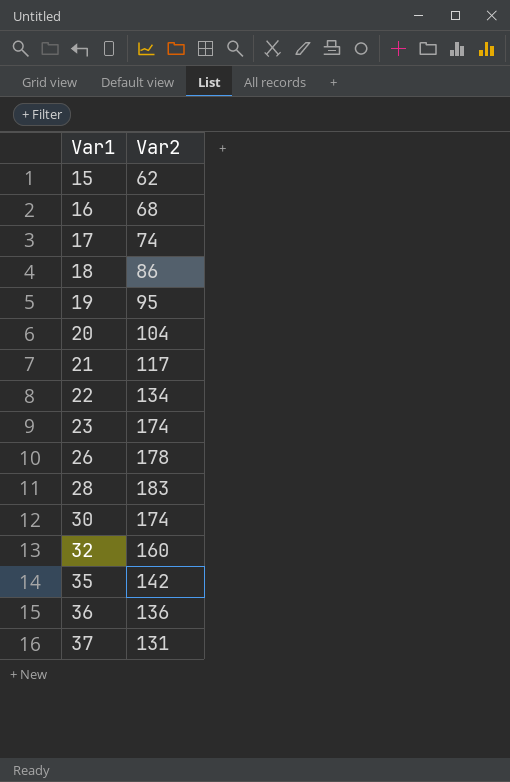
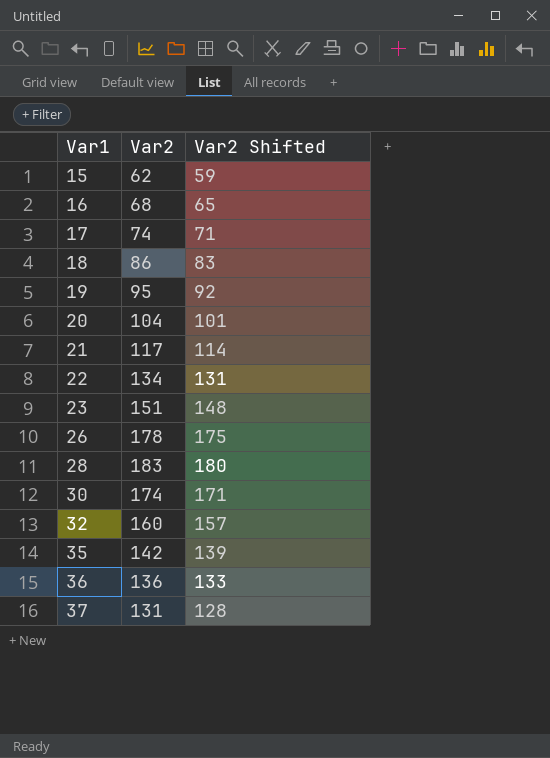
column Var2 Shifted | formula: none -> [Var2] - 3
23 | Var2: 174 -> 151

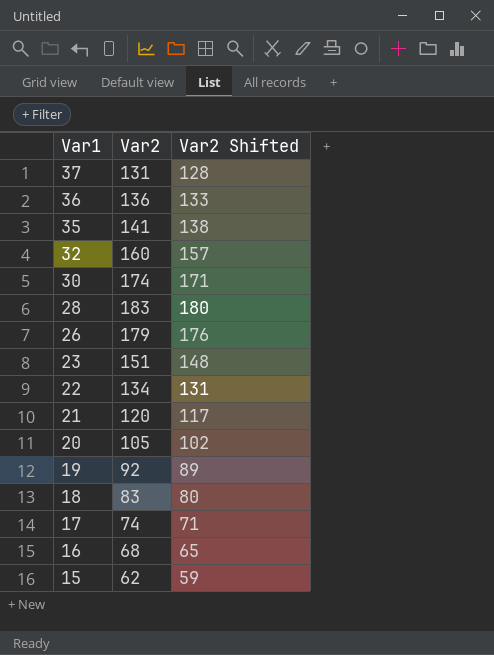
row order: Var1 ascending -> Var1 descending
35 | Var2: 142 -> 141
35 | Var2 Shifted: 139 -> 138
26 | Var2: 178 -> 179
26 | Var2 Shifted: 175 -> 176
21 | Var2: 117 -> 120
21 | Var2 Shifted: 114 -> 117
20 | Var2: 104 -> 105
20 | Var2 Shifted: 101 -> 102
19 | Var2: 95 -> 92
19 | Var2 Shifted: 92 -> 89
18 | Var2: 86 -> 83
18 | Var2 Shifted: 83 -> 80

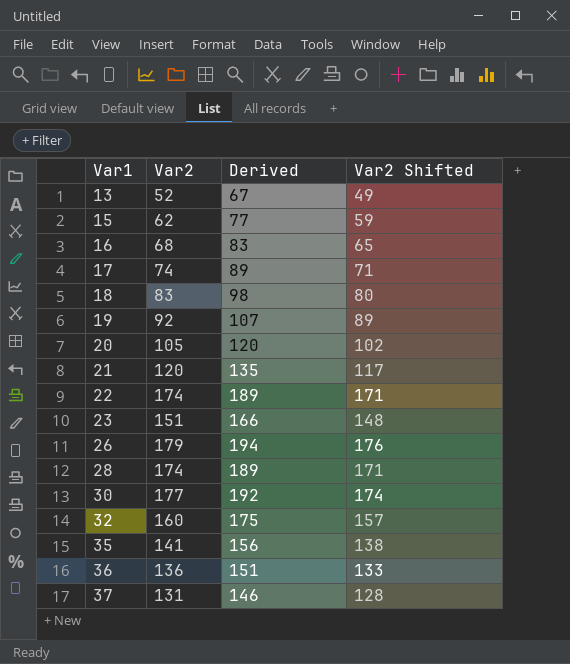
row order: Var1 descending -> Var1 ascending
column Derived | formula: none -> [Var2] + 15
row 13: none -> 52 | 67 | 49
22 | Var2: 134 -> 174
22 | Var2 Shifted: 131 -> 171
28 | Var2: 183 -> 174
28 | Var2 Shifted: 180 -> 171
30 | Var2: 174 -> 177
30 | Var2 Shifted: 171 -> 174

